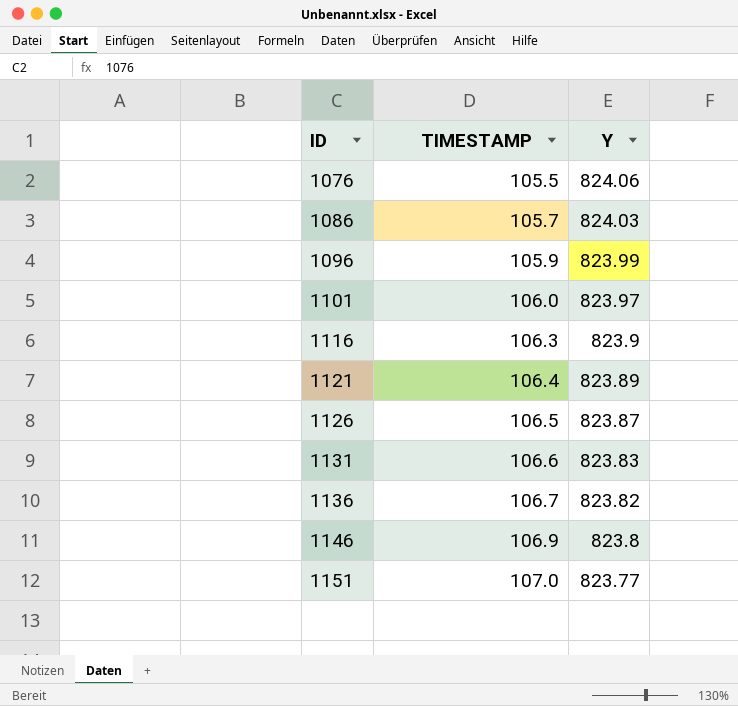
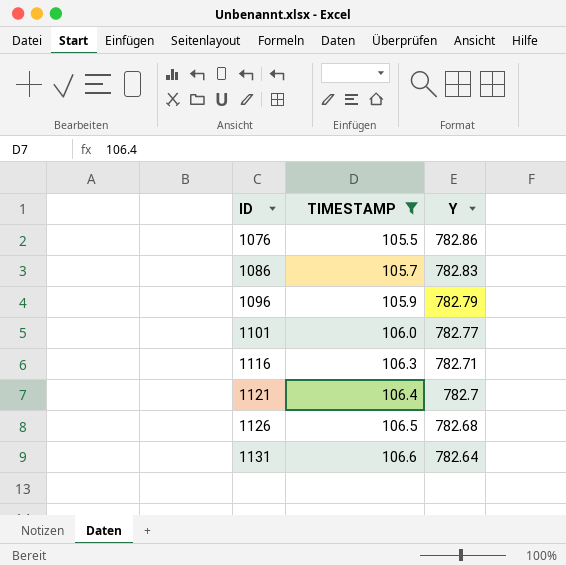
filter: none -> TIMESTAMP <= 106.6
1076 | Y: 824.06 -> 782.86
1086 | Y: 824.03 -> 782.83
1096 | Y: 823.99 -> 782.79
1101 | Y: 823.97 -> 782.77
1116 | Y: 823.9 -> 782.71
1121 | Y: 823.89 -> 782.7
1126 | Y: 823.87 -> 782.68
1131 | Y: 823.83 -> 782.64

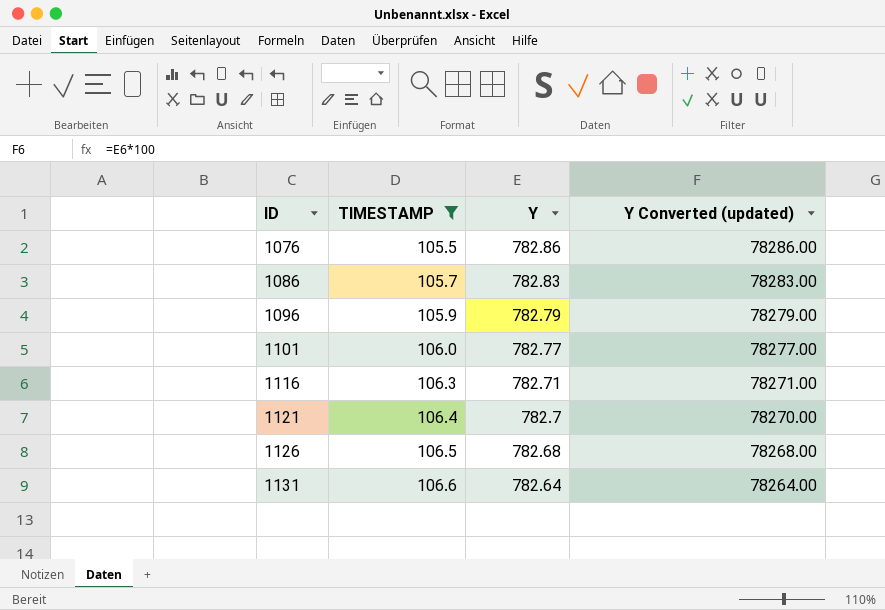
column Y Converted (updated) | formula: none -> [Y] * 100

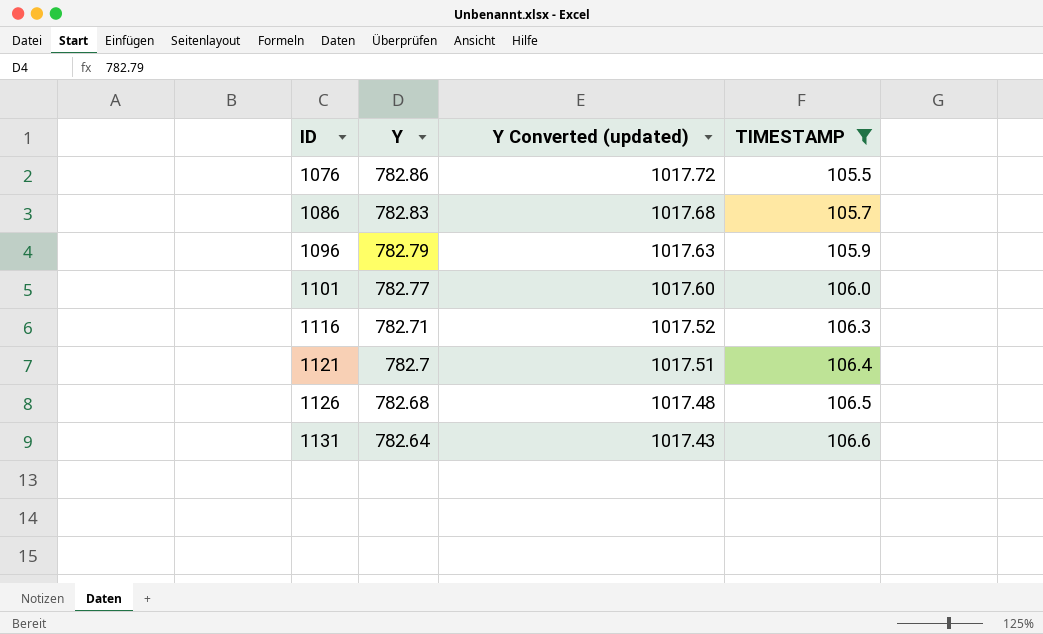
column Y Converted (updated) | formula: [Y] * 100 -> [Y] * 1.3
column TIMESTAMP | position: 2 -> 4

